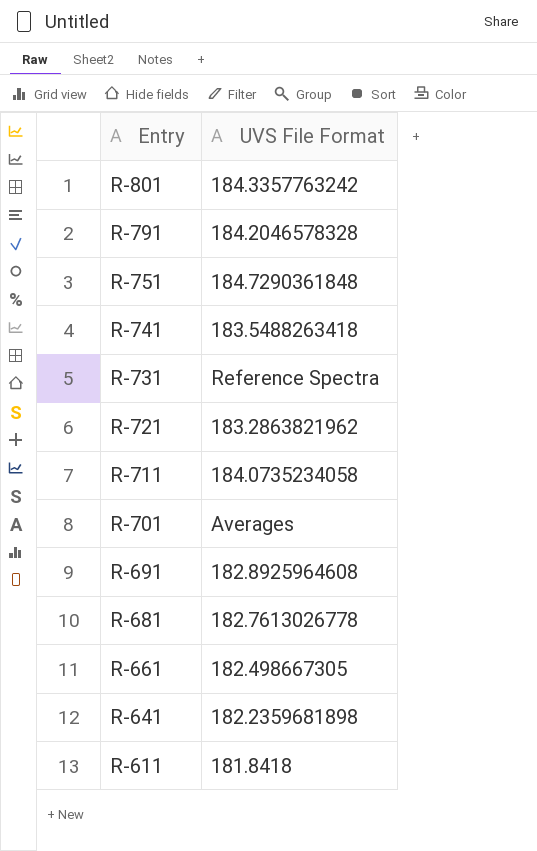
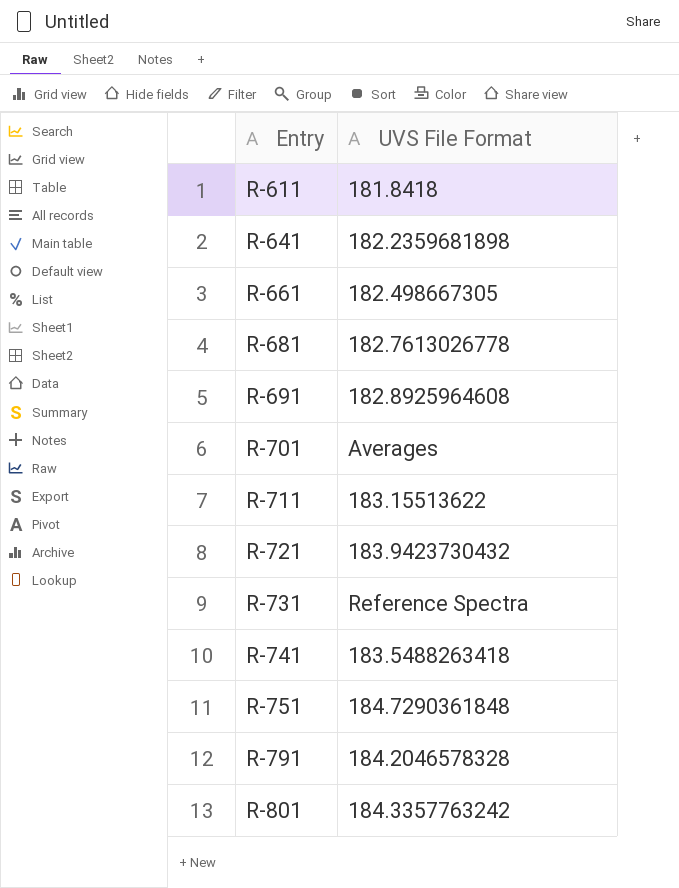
row order: Entry descending -> Entry ascending
R-711 | UVS File Format: 184.0735234058 -> 183.15513622
R-721 | UVS File Format: 183.2863821962 -> 183.9423730432

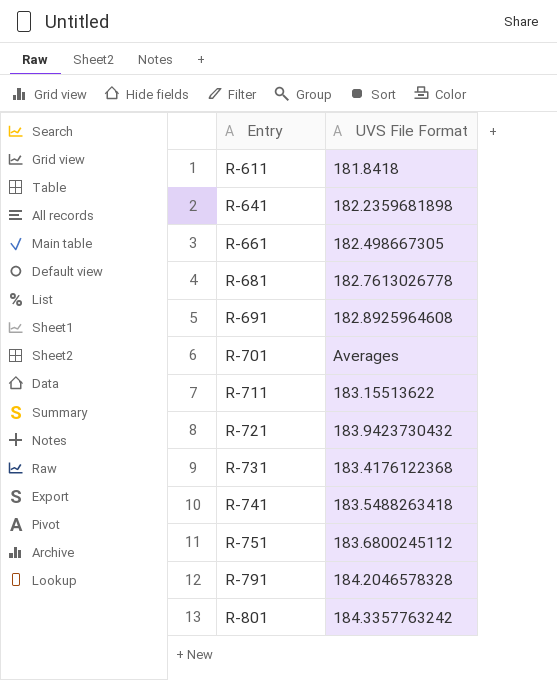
R-731 | UVS File Format: Reference Spectra -> 183.4176122368
R-751 | UVS File Format: 184.7290361848 -> 183.6800245112

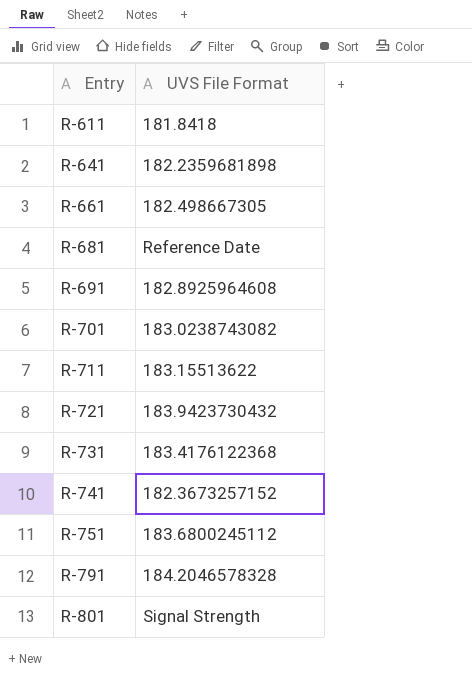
R-681 | UVS File Format: 182.7613026778 -> Reference Date
R-701 | UVS File Format: Averages -> 183.0238743082
R-741 | UVS File Format: 183.5488263418 -> 182.3673257152
R-801 | UVS File Format: 184.3357763242 -> Signal Strength

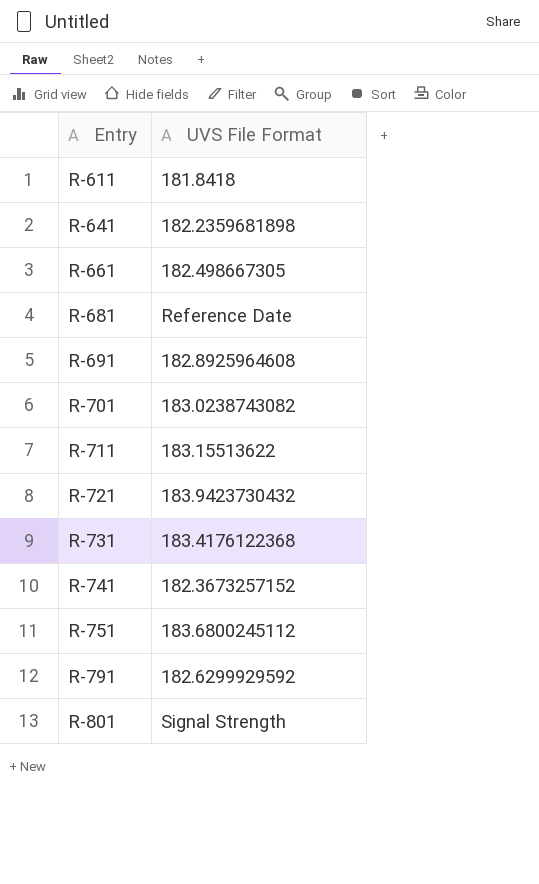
R-791 | UVS File Format: 184.2046578328 -> 182.6299929592

